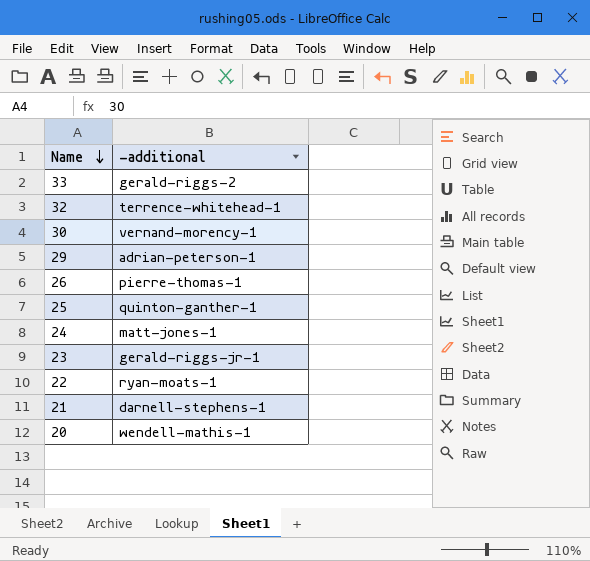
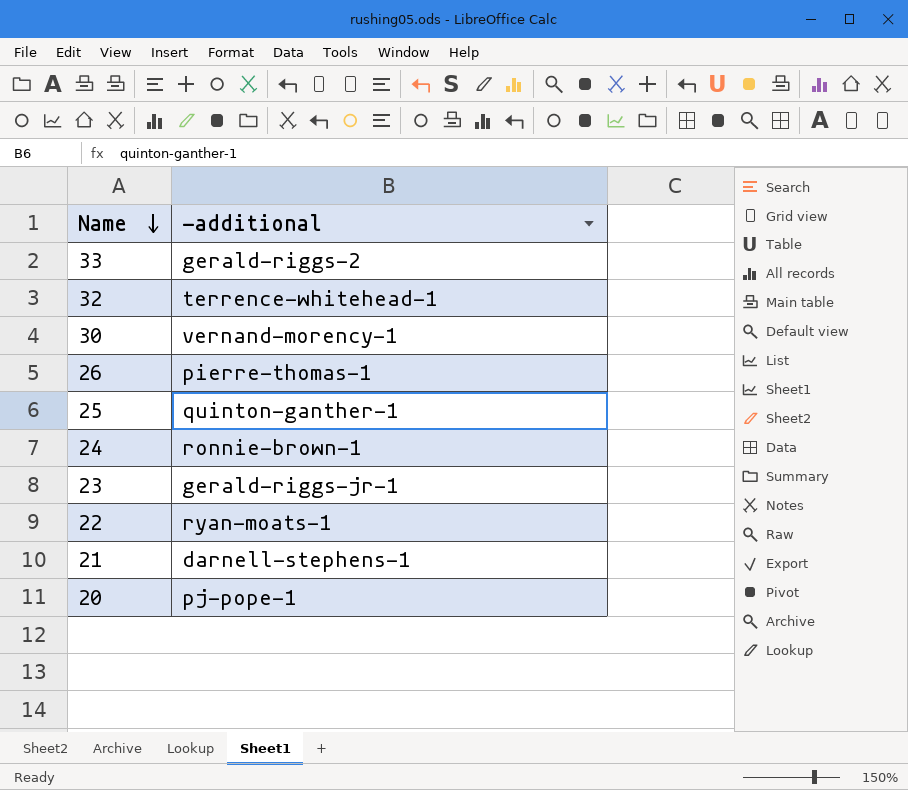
row 29: adrian-peterson-1 -> none
24 | -additional: matt-jones-1 -> ronnie-brown-1
20 | -additional: wendell-mathis-1 -> pj-pope-1

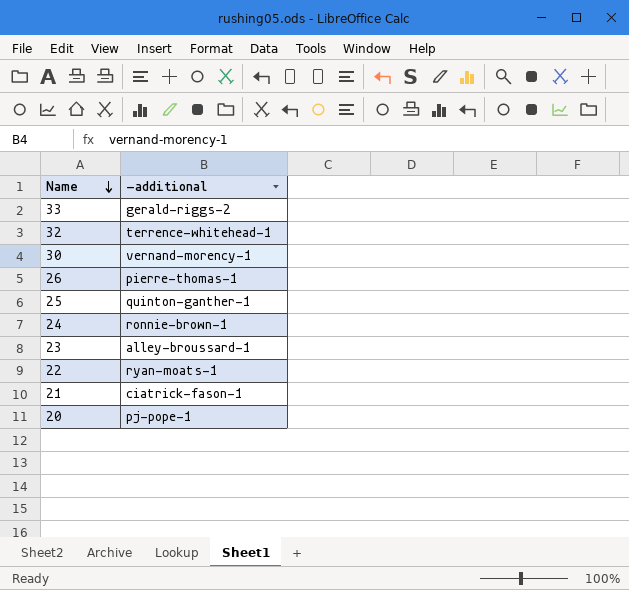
23 | -additional: gerald-riggs-jr-1 -> alley-broussard-1
21 | -additional: darnell-stephens-1 -> ciatrick-fason-1

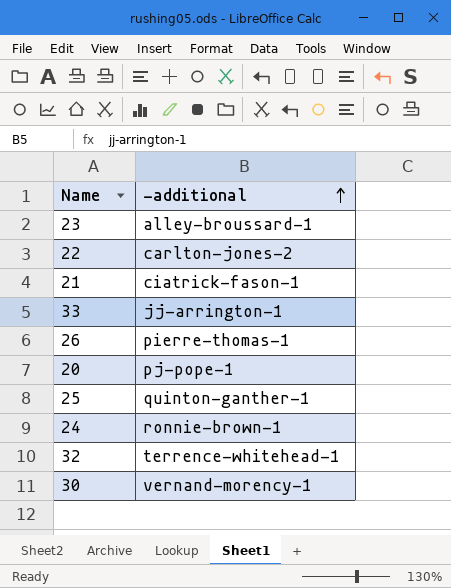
row order: Name descending -> -additional ascending
22 | -additional: ryan-moats-1 -> carlton-jones-2
33 | -additional: gerald-riggs-2 -> jj-arrington-1

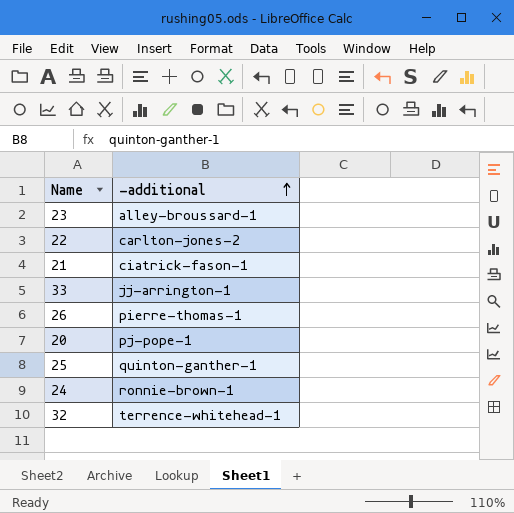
row 30: vernand-morency-1 -> none

